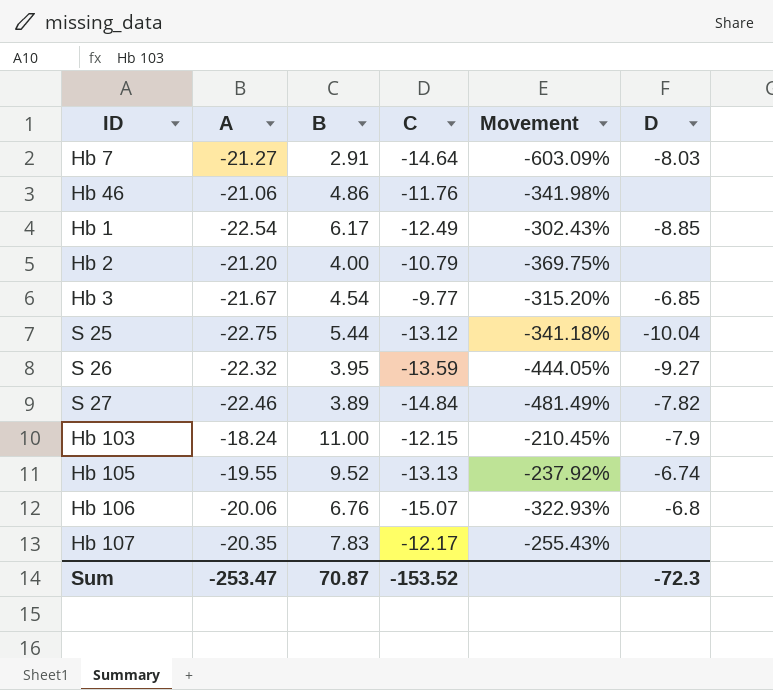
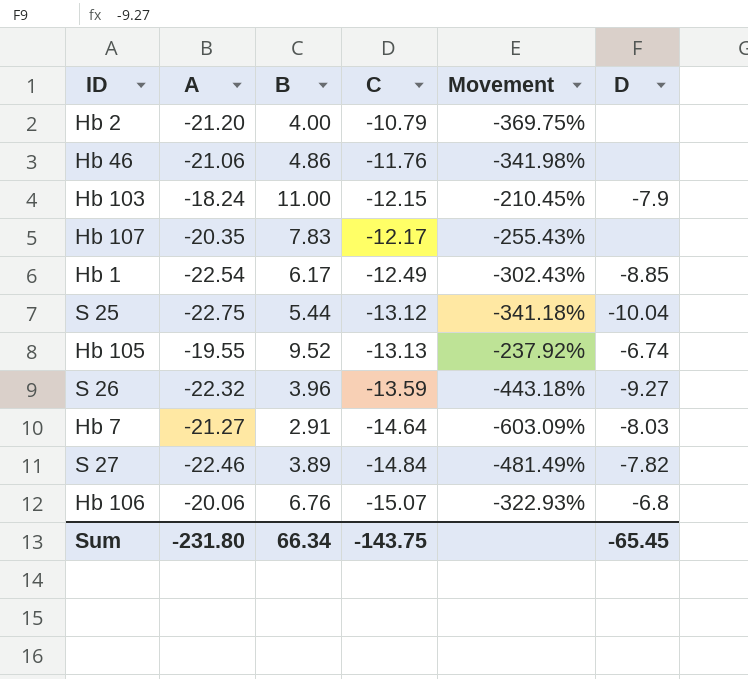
row order: none -> C descending
row Hb 3: -21.67 | 4.54 | -9.77 | -315.20% | -6.85 -> none
S 26 | B: 3.95 -> 3.96
S 26 | Movement: -444.05% -> -443.18%
Sum | A: -253.47 -> -231.80
Sum | B: 70.87 -> 66.34
Sum | C: -153.52 -> -143.75
Sum | D: -72.3 -> -65.45

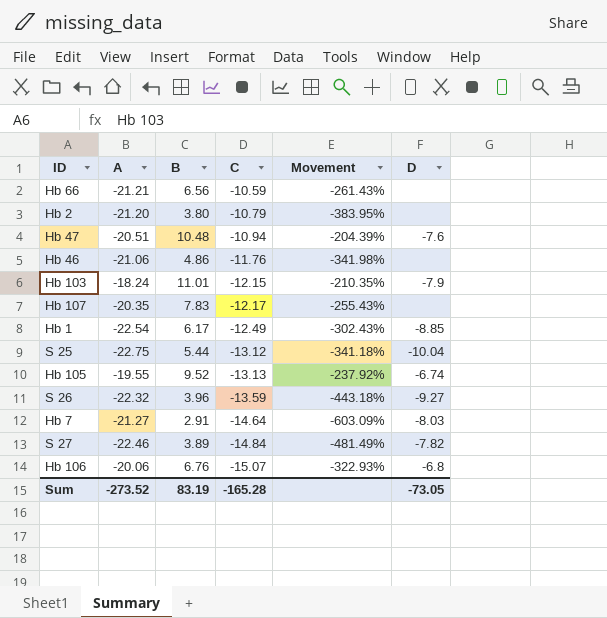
row Hb 66: none -> -21.21 | 6.56 | -10.59 | -261.43% | none
Hb 2 | B: 4.00 -> 3.80
Hb 2 | Movement: -369.75% -> -383.95%
row Hb 47: none -> -20.51 | 10.48 | -10.94 | -204.39% | -7.6
Hb 103 | B: 11.00 -> 11.01
Hb 103 | Movement: -210.45% -> -210.35%
Sum | A: -231.80 -> -273.52
Sum | B: 66.34 -> 83.19
Sum | C: -143.75 -> -165.28
Sum | D: -65.45 -> -73.05

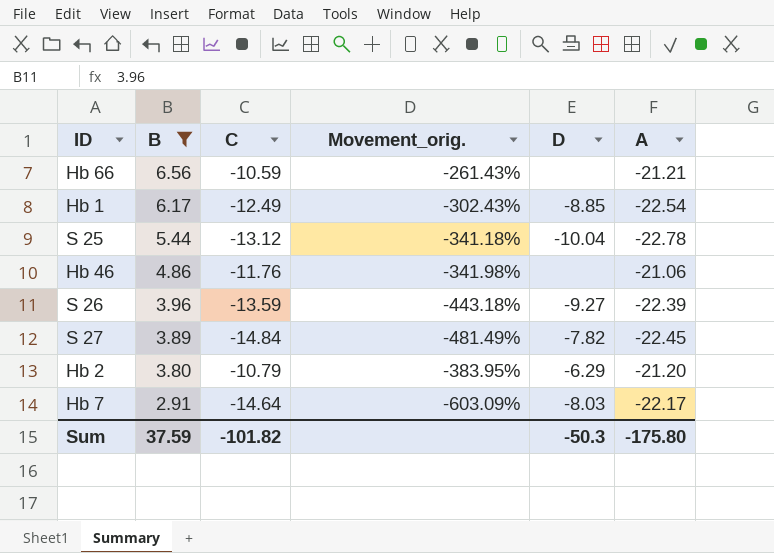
filter: none -> B <= 6.56
row order: C descending -> B descending
column name: Movement -> Movement_orig.
column A | position: 2 -> 6
S 25 | A: -22.75 -> -22.78
S 26 | A: -22.32 -> -22.39
S 27 | A: -22.46 -> -22.45
Hb 2 | D: none -> -6.29
Hb 7 | A: -21.27 -> -22.17
Sum | B: 83.19 -> 37.59
Sum | C: -165.28 -> -101.82
Sum | D: -73.05 -> -50.3
Sum | A: -273.52 -> -175.80

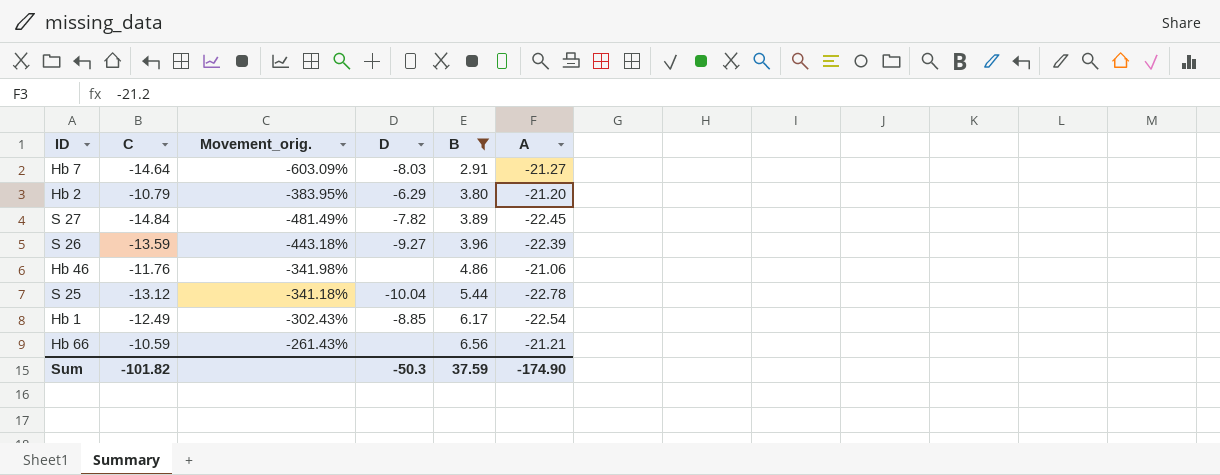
row order: B descending -> B ascending
column B | position: 2 -> 5
Hb 7 | A: -22.17 -> -21.27
Sum | A: -175.80 -> -174.90

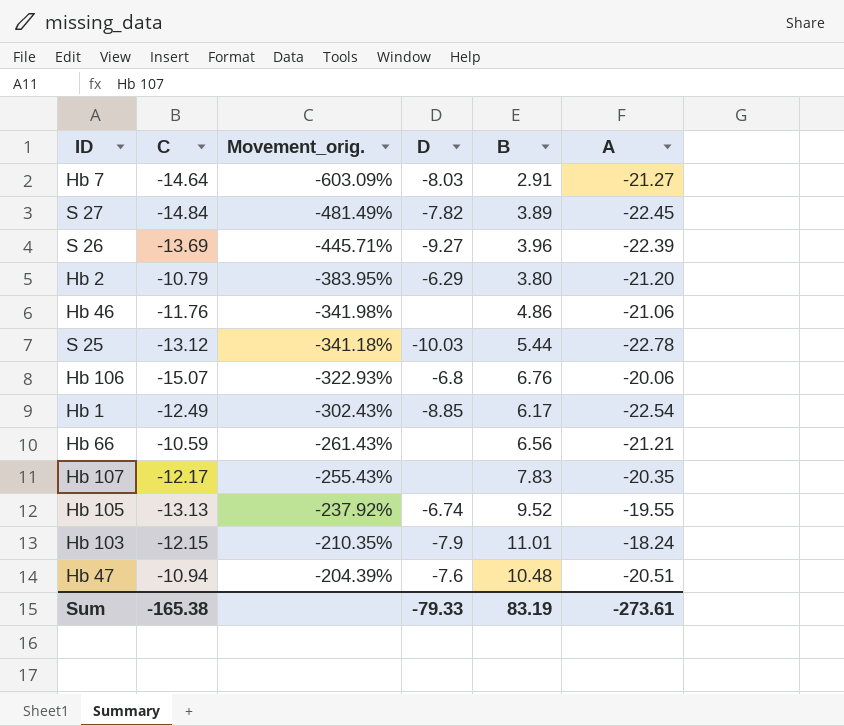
filter: B <= 6.56 -> none
row order: B ascending -> Movement_orig. ascending
S 26 | C: -13.59 -> -13.69
S 26 | Movement_orig.: -443.18% -> -445.71%
S 25 | D: -10.04 -> -10.03
Sum | C: -101.82 -> -165.38
Sum | D: -50.3 -> -79.33
Sum | B: 37.59 -> 83.19
Sum | A: -174.90 -> -273.61

